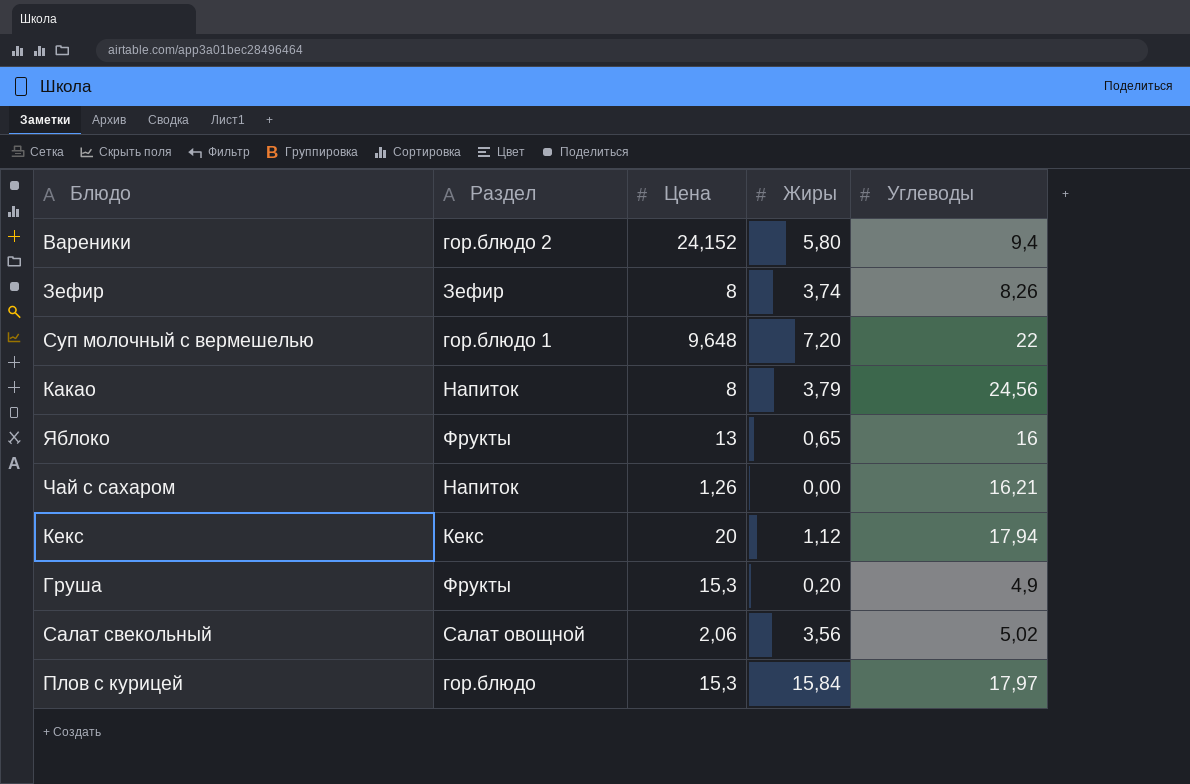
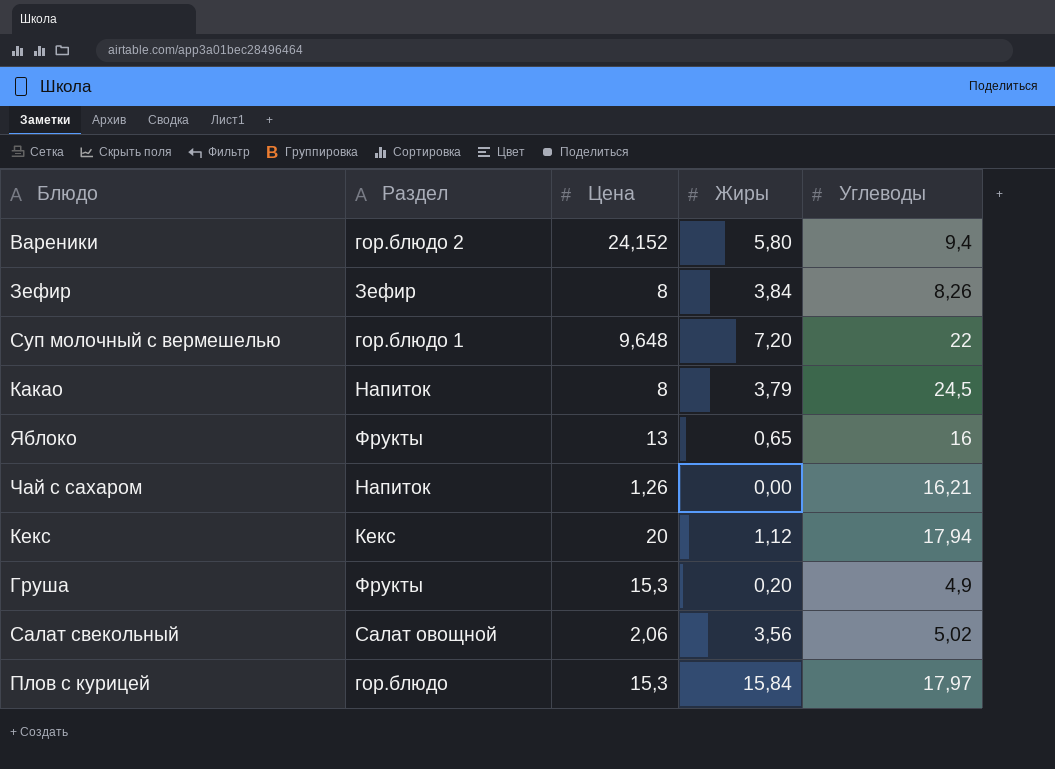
Зефир | Жиры: 3,74 -> 3,84
Какао | Углеводы: 24,56 -> 24,5

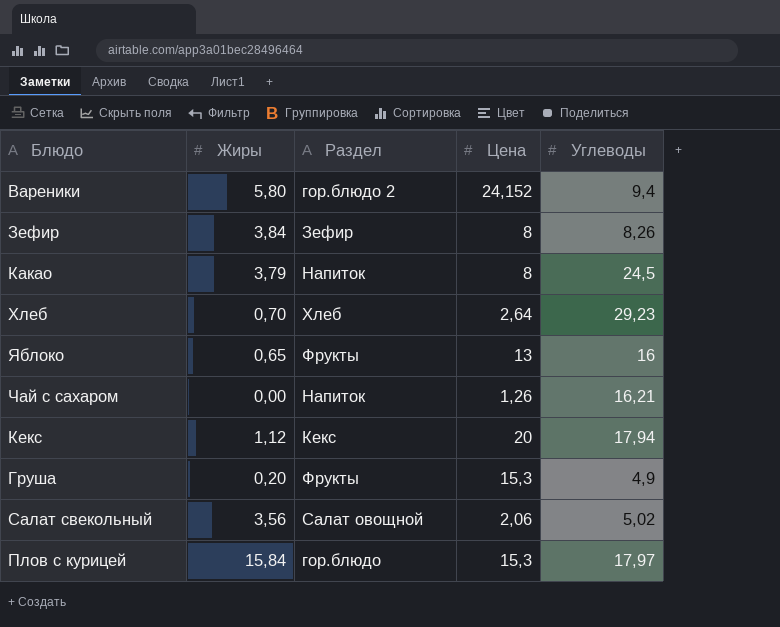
column Жиры | position: 4 -> 2
row Суп молочный с вермешелью: гор.блюдо 1 | 9,648 | 7,20 | 22 -> none
row Хлеб: none -> 0,70 | Хлеб | 2,64 | 29,23

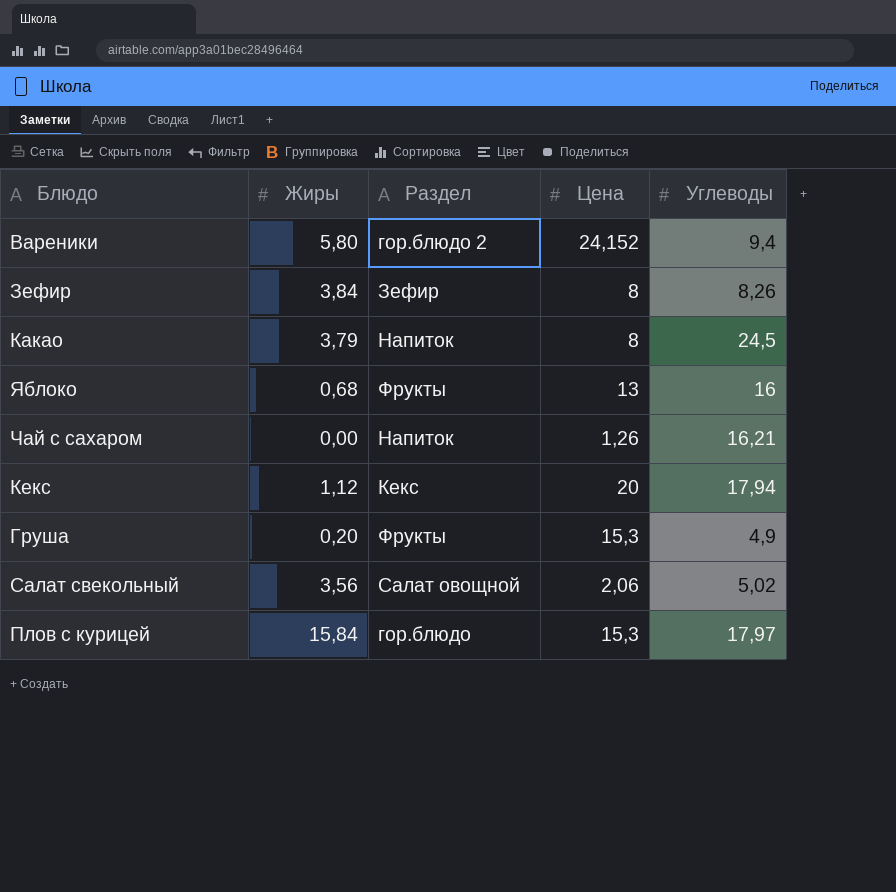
row Хлеб: 0,70 | Хлеб | 2,64 | 29,23 -> none
Яблоко | Жиры: 0,65 -> 0,68

